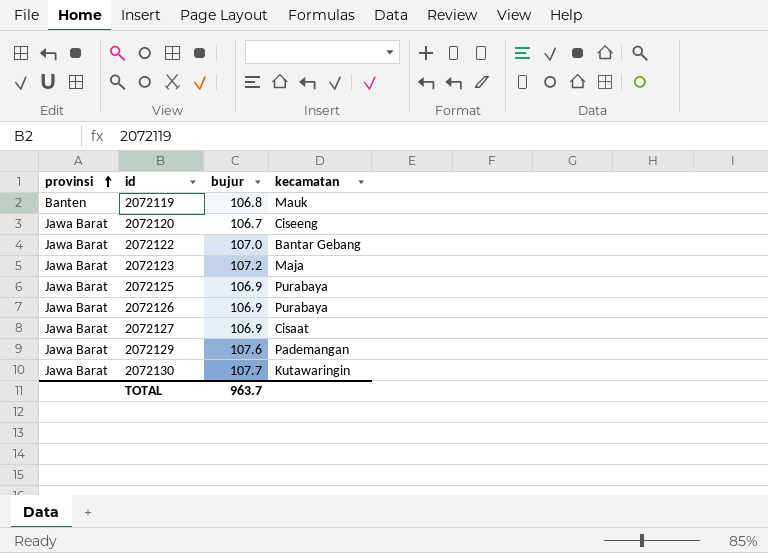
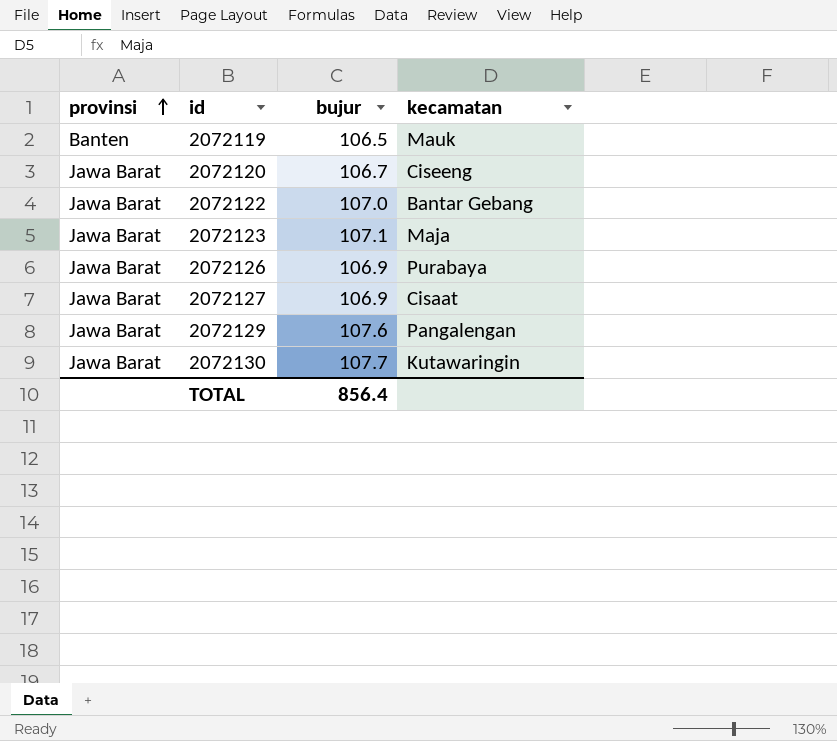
row 2072125: Jawa Barat | 106.9 | Purabaya -> none
2072119 | bujur: 106.8 -> 106.5
2072123 | bujur: 107.2 -> 107.1
2072129 | kecamatan: Pademangan -> Pangalengan
TOTAL | bujur: 963.7 -> 856.4

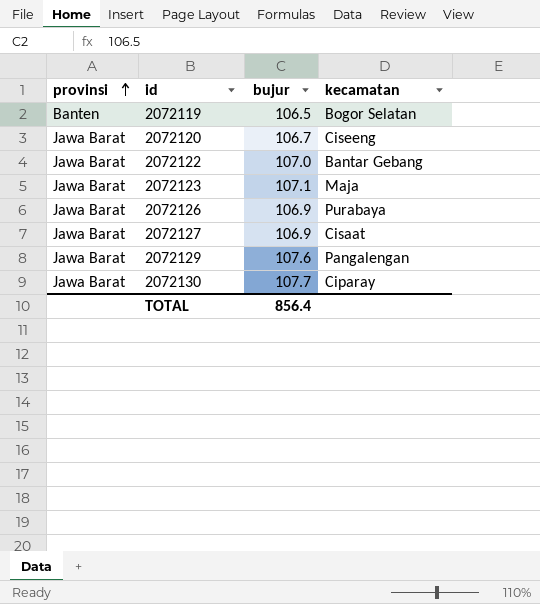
2072119 | kecamatan: Mauk -> Bogor Selatan
2072130 | kecamatan: Kutawaringin -> Ciparay

